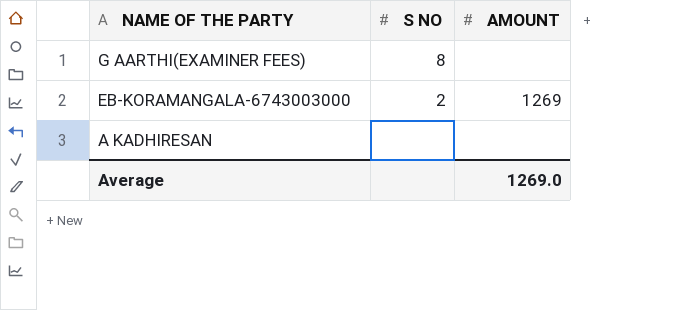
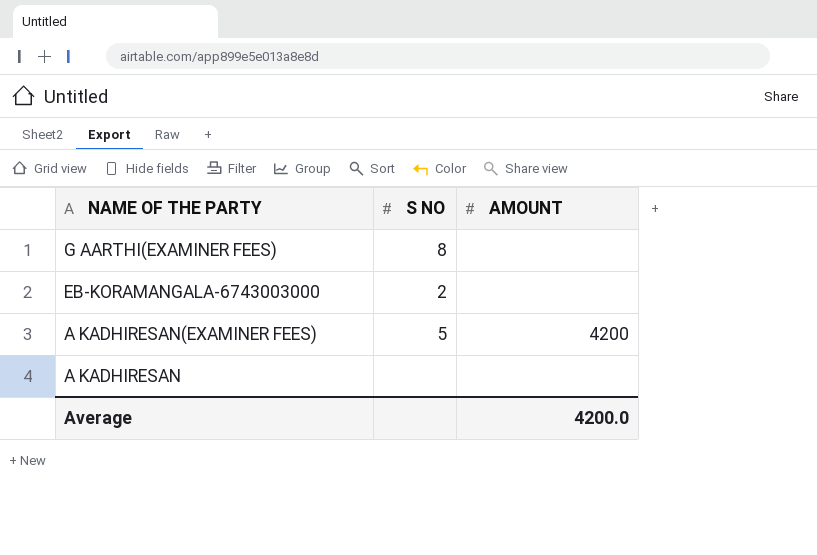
EB-KORAMANGALA-6743003000 | AMOUNT: 1269 -> none
row A KADHIRESAN(EXAMINER FEES): none -> 5 | 4200
Average | AMOUNT: 1269.0 -> 4200.0

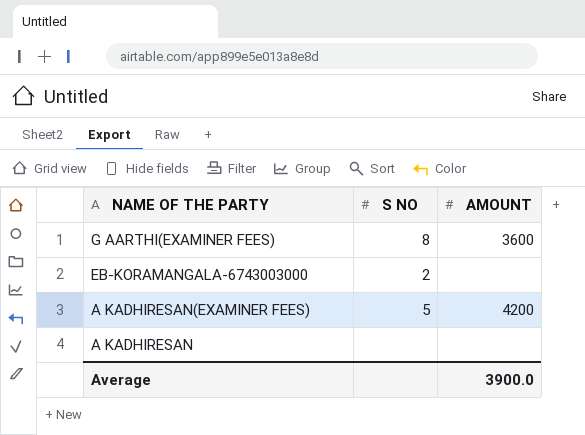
G AARTHI(EXAMINER FEES) | AMOUNT: none -> 3600
Average | AMOUNT: 4200.0 -> 3900.0

